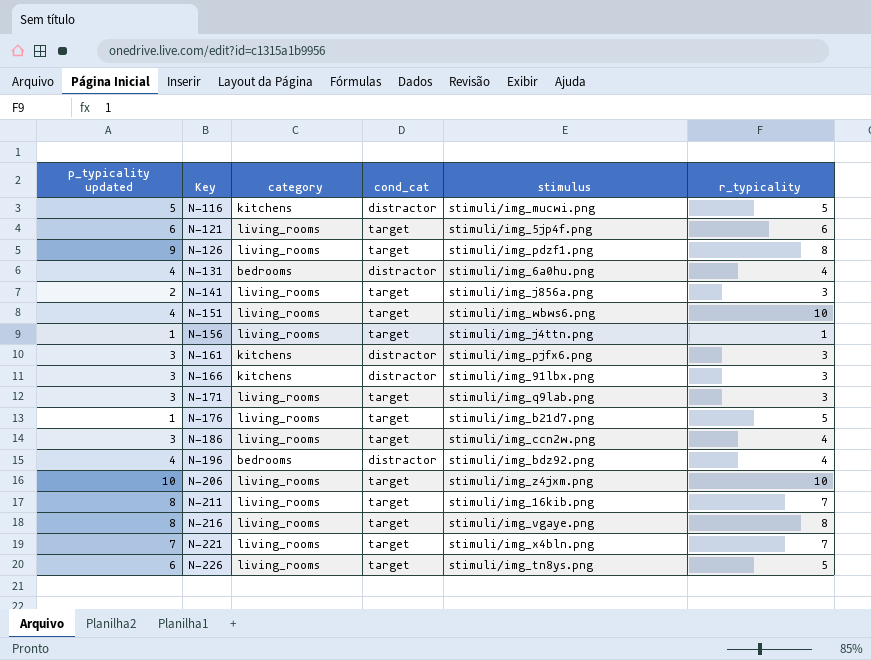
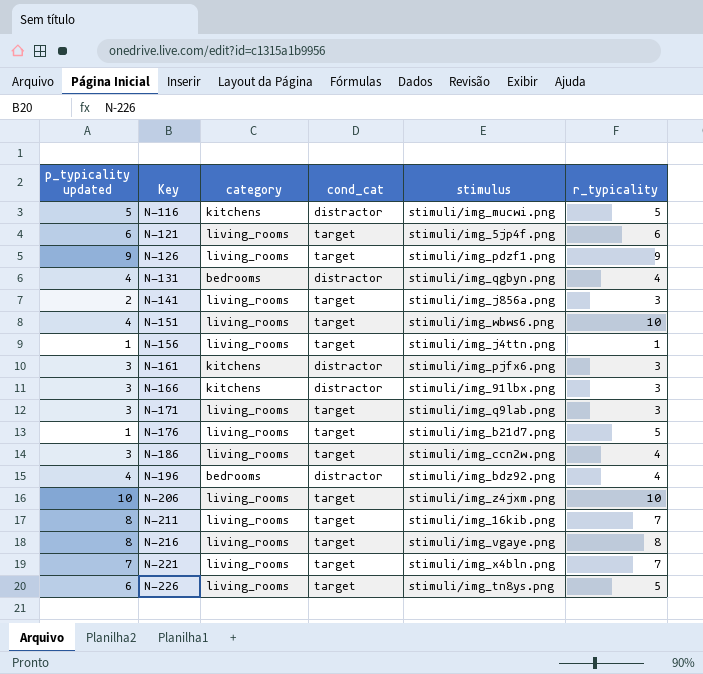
N-126 | r_typicality: 8 -> 9
N-131 | stimulus: stimuli/img_6a0hu.png -> stimuli/img_qgbyn.png

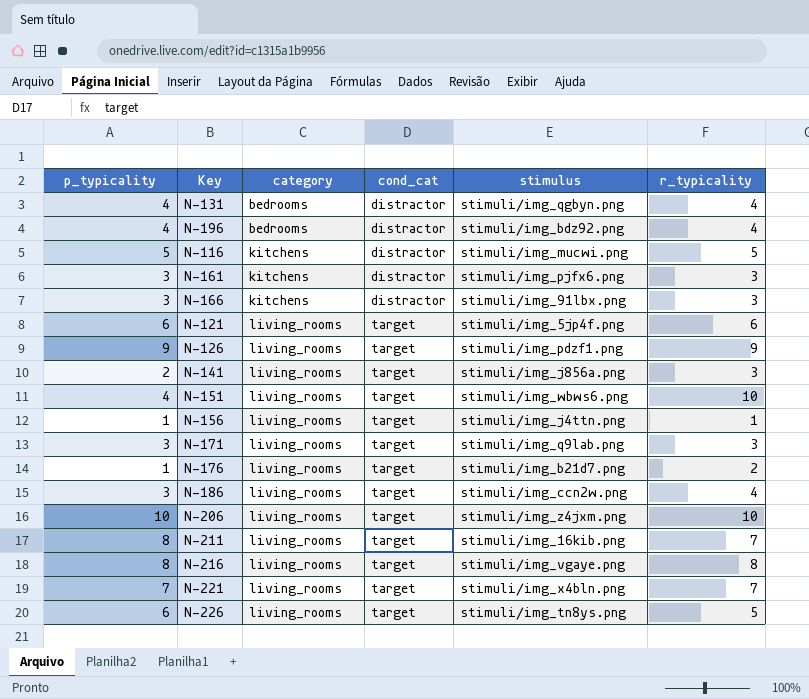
row order: Key ascending -> category ascending
column name: p_typicality updated -> p_typicality
N-176 | r_typicality: 5 -> 2

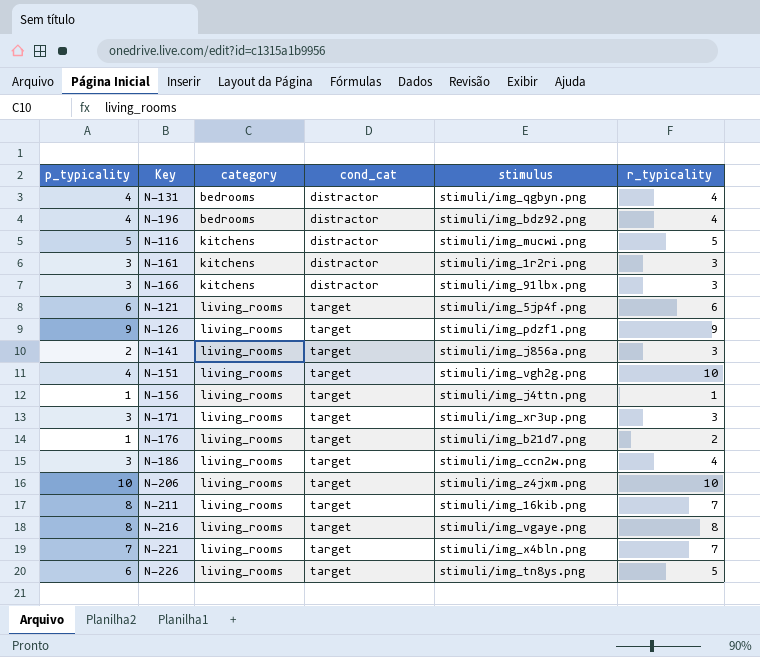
N-161 | stimulus: stimuli/img_pjfx6.png -> stimuli/img_1r2ri.png
N-151 | stimulus: stimuli/img_wbws6.png -> stimuli/img_vgh2g.png
N-171 | stimulus: stimuli/img_q9lab.png -> stimuli/img_xr3up.png

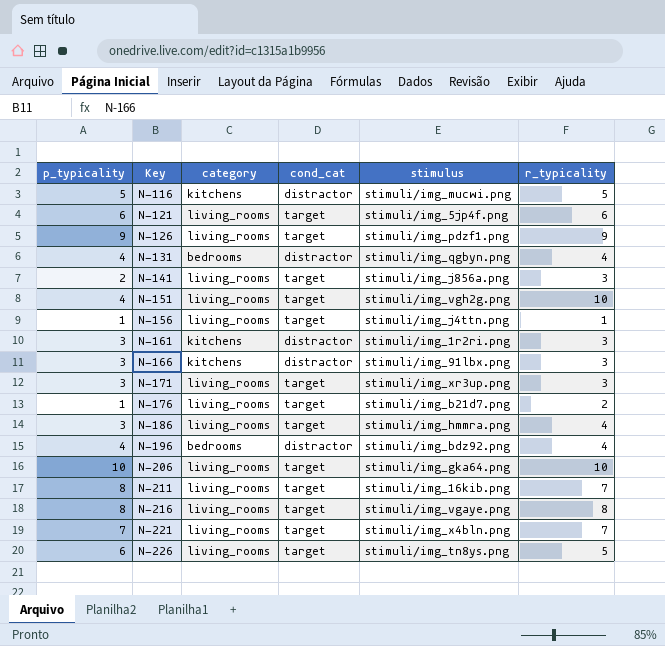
row order: category ascending -> Key ascending
N-186 | stimulus: stimuli/img_ccn2w.png -> stimuli/img_hmmra.png
N-206 | stimulus: stimuli/img_z4jxm.png -> stimuli/img_gka64.png

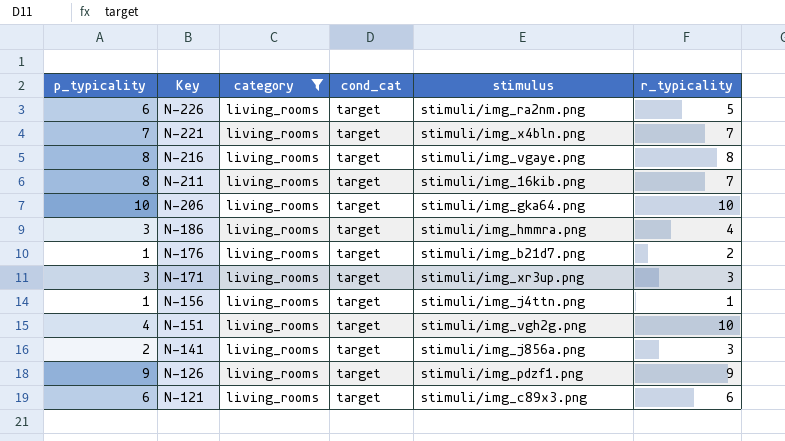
filter: none -> category = living_rooms
row order: Key ascending -> Key descending
N-226 | stimulus: stimuli/img_tn8ys.png -> stimuli/img_ra2nm.png
N-121 | stimulus: stimuli/img_5jp4f.png -> stimuli/img_c89x3.png

